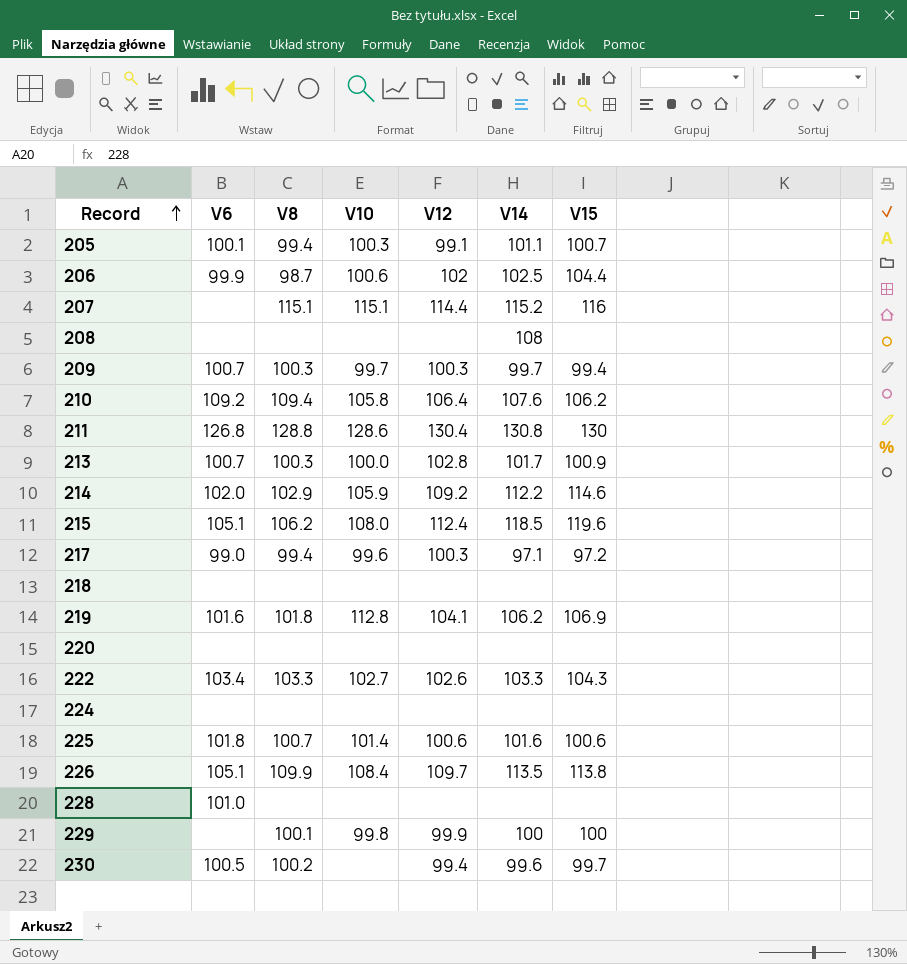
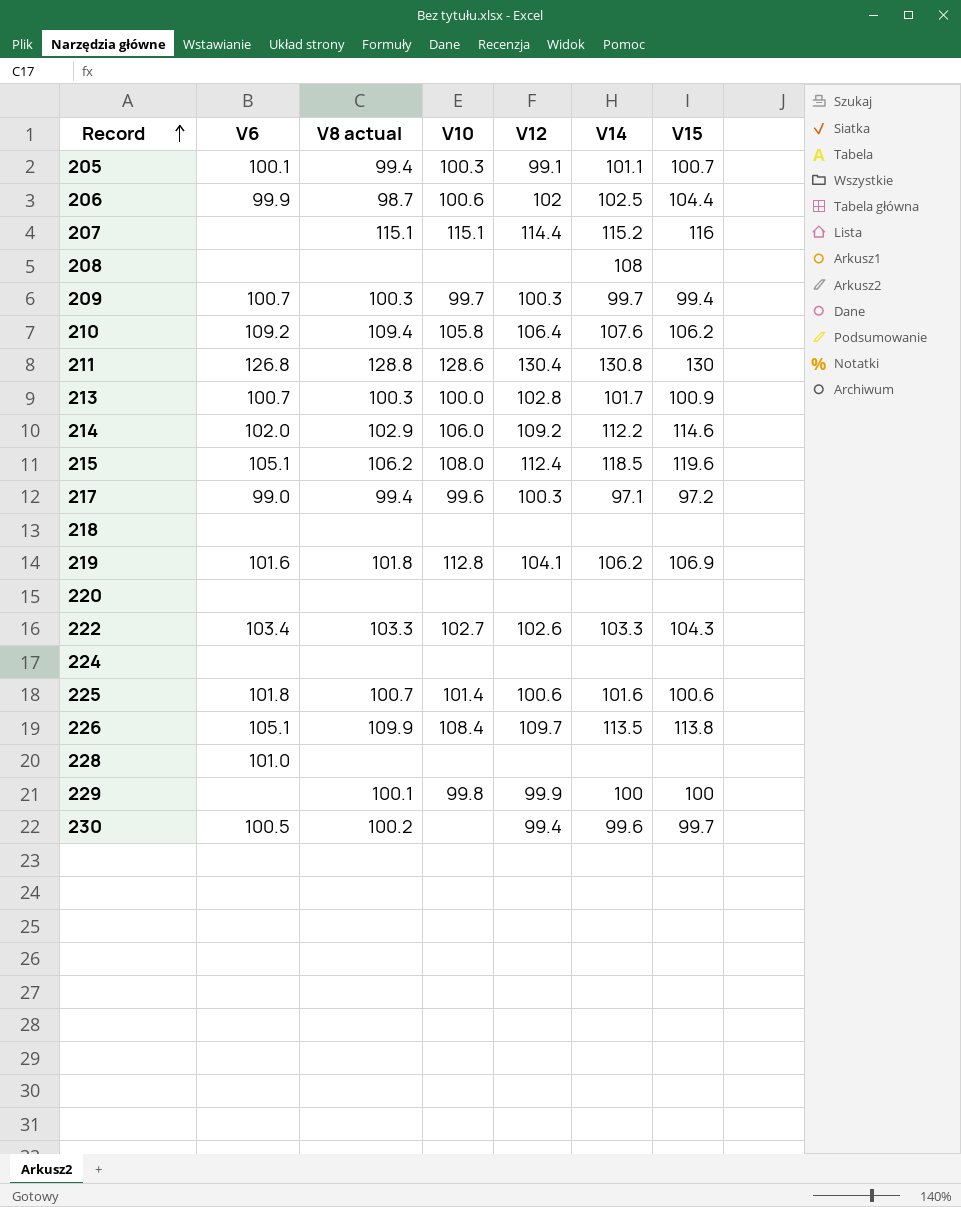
column name: V8 -> V8 actual
214 | V10: 105.9 -> 106.0

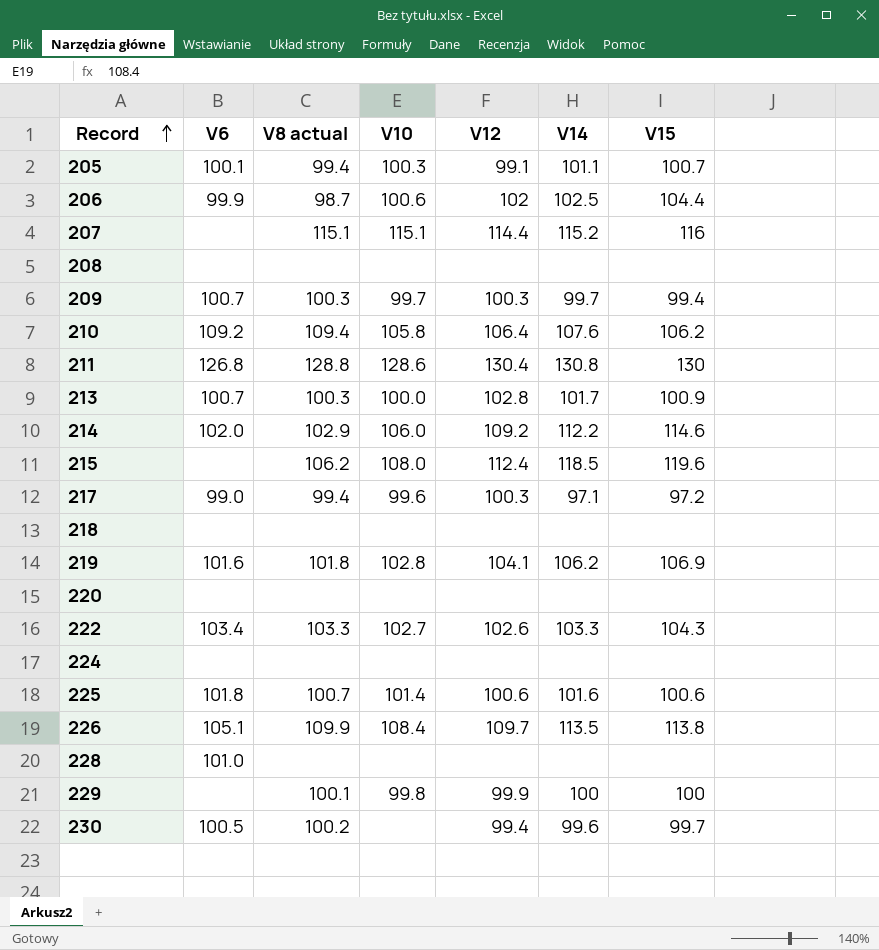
208 | V14: 108 -> none
215 | V6: 105.1 -> none
219 | V10: 112.8 -> 102.8

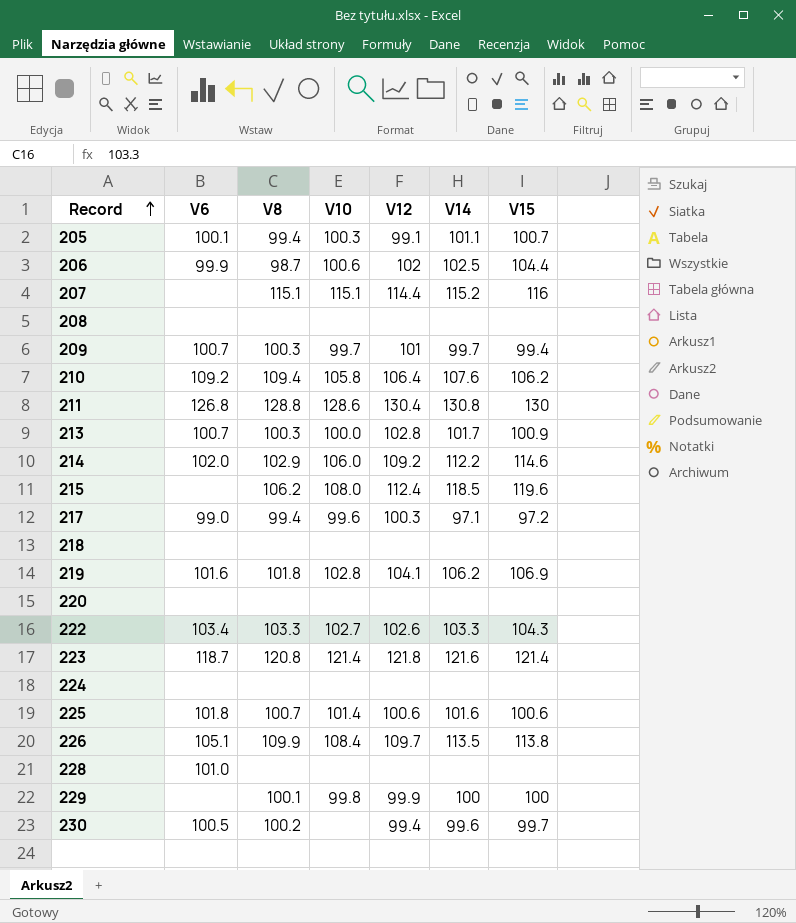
column name: V8 actual -> V8
209 | V12: 100.3 -> 101
row 223: none -> 118.7 | 120.8 | 121.4 | 121.8 | 121.6 | 121.4

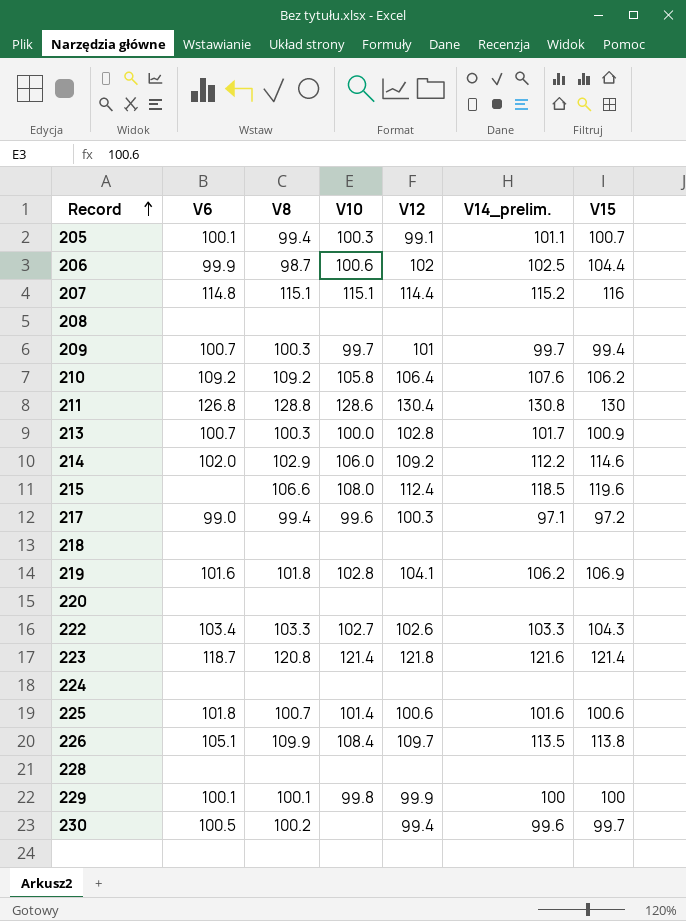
column name: V14 -> V14_prelim.
207 | V6: none -> 114.8
210 | V8: 109.4 -> 109.2
215 | V8: 106.2 -> 106.6
228 | V6: 101.0 -> none
229 | V6: none -> 100.1

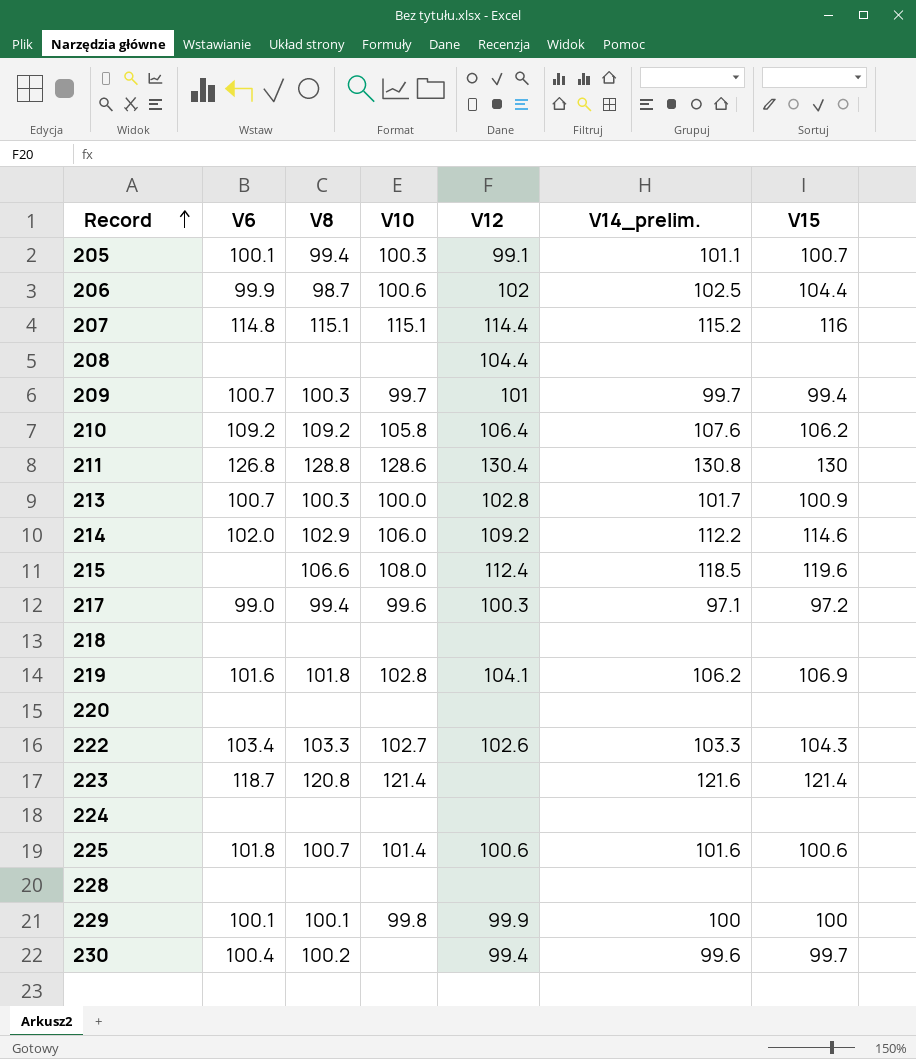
row 226: 105.1 | 109.9 | 108.4 | 109.7 | 113.5 | 113.8 -> none
208 | V12: none -> 104.4
223 | V12: 121.8 -> none
230 | V6: 100.5 -> 100.4

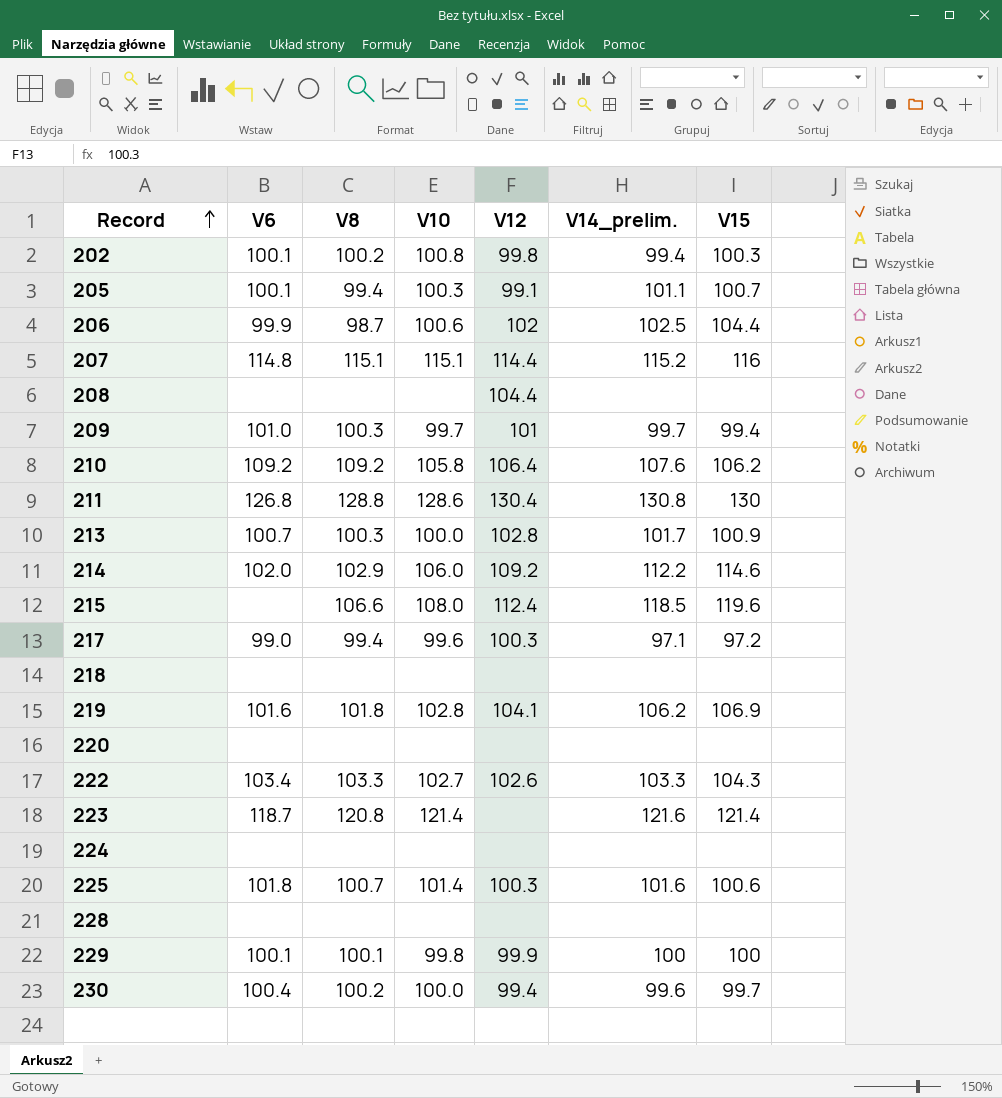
row 202: none -> 100.1 | 100.2 | 100.8 | 99.8 | 99.4 | 100.3
209 | V6: 100.7 -> 101.0
225 | V12: 100.6 -> 100.3
230 | V10: none -> 100.0

